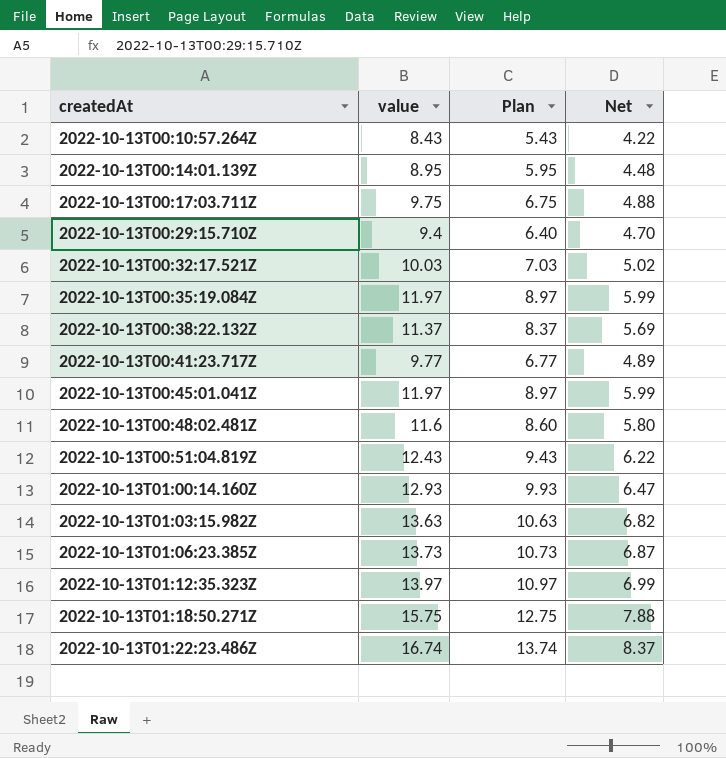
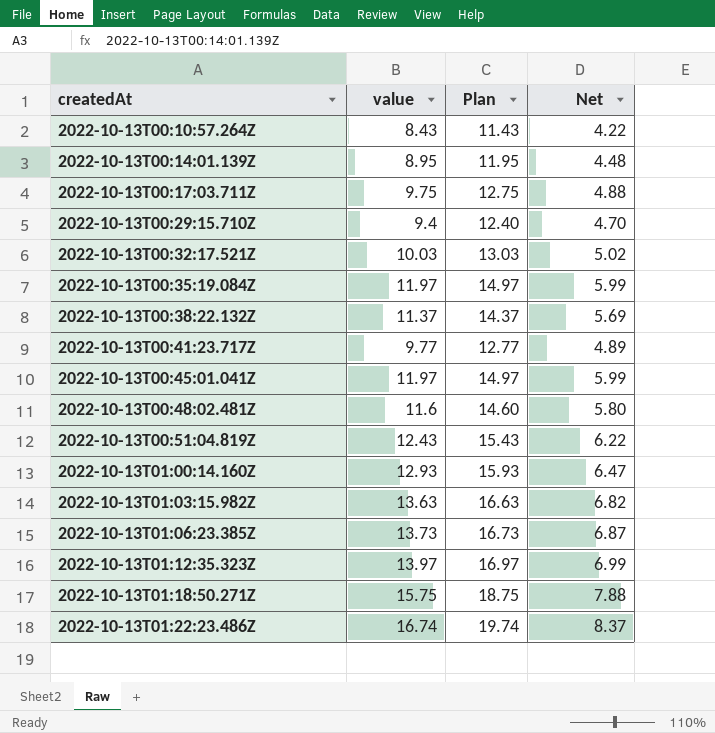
column Plan | formula: [value] - 3 -> [value] + 3

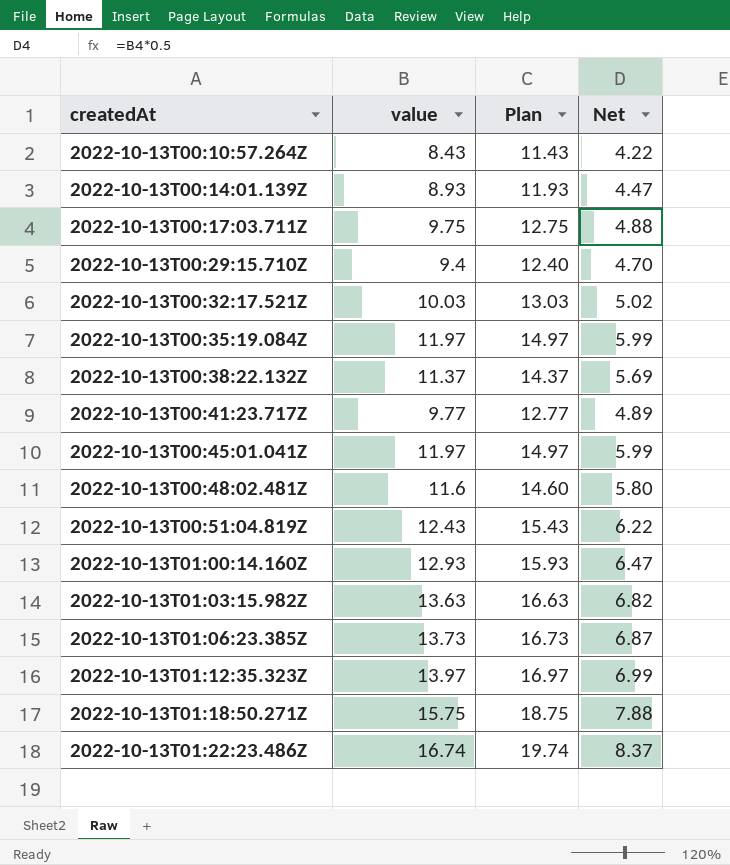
2022-10-13T00:14:01.139Z | value: 8.95 -> 8.93
2022-10-13T00:14:01.139Z | Plan: 11.95 -> 11.93
2022-10-13T00:14:01.139Z | Net: 4.48 -> 4.47

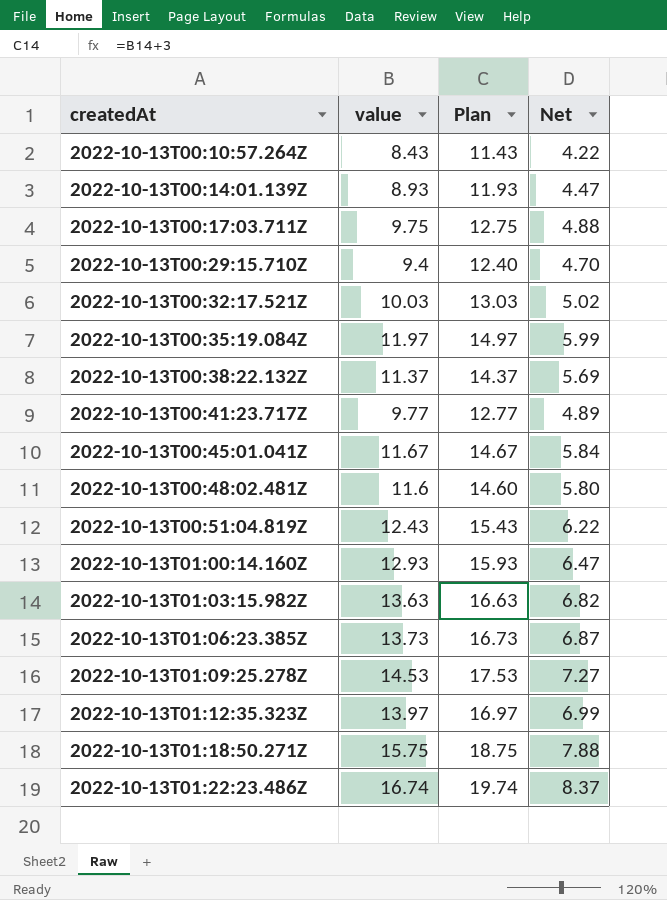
2022-10-13T00:45:01.041Z | value: 11.97 -> 11.67
2022-10-13T00:45:01.041Z | Plan: 14.97 -> 14.67
2022-10-13T00:45:01.041Z | Net: 5.99 -> 5.84
row 2022-10-13T01:09:25.278Z: none -> 14.53 | 17.53 | 7.27

